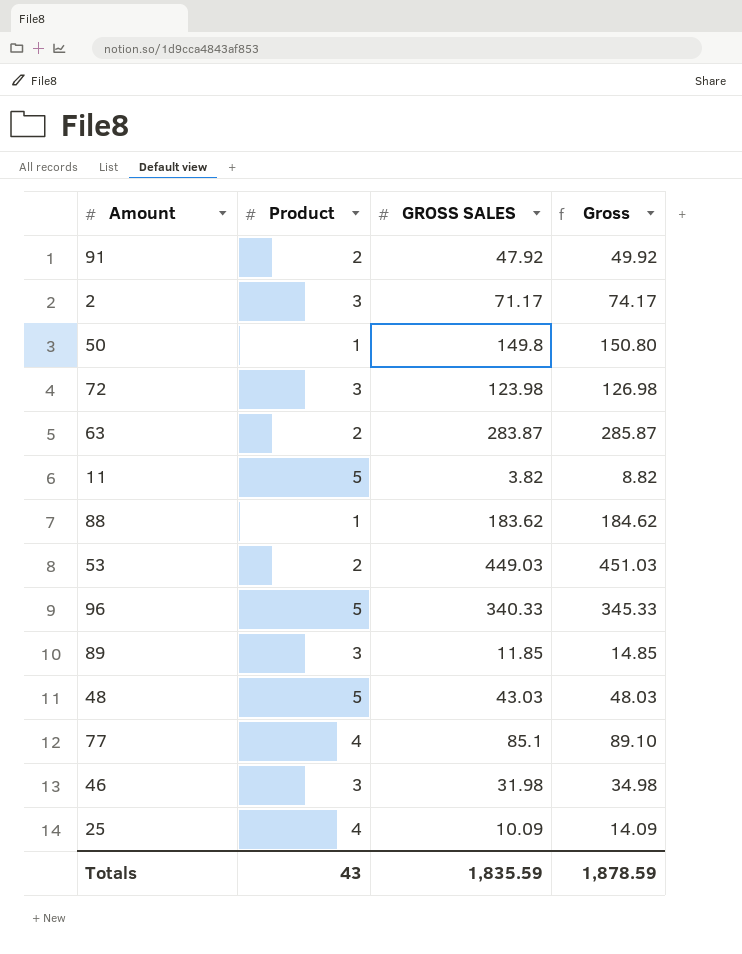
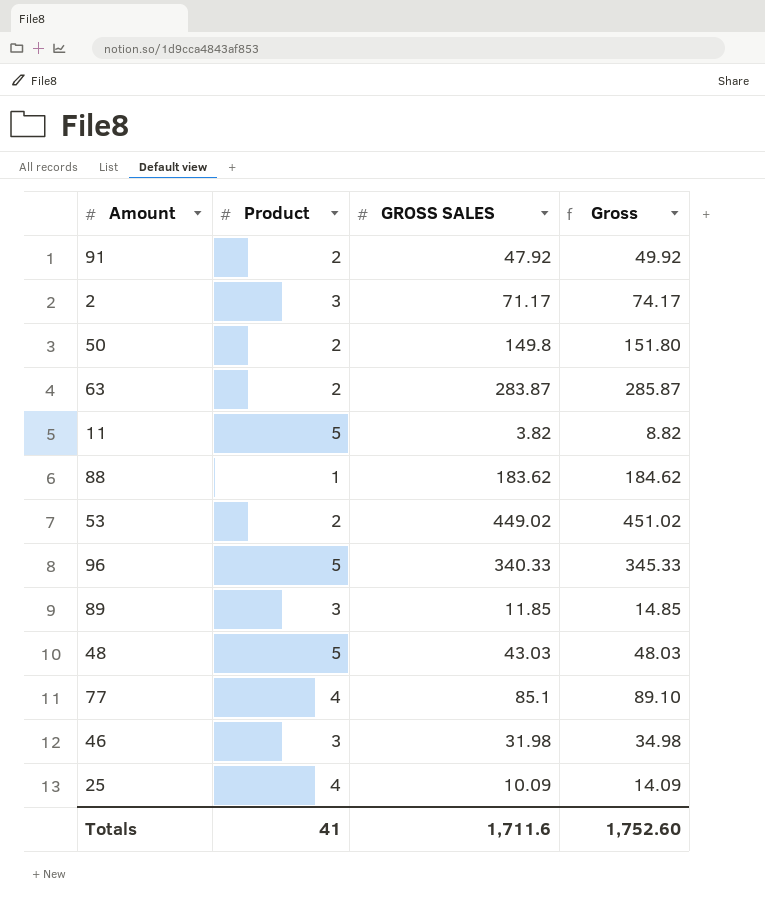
row 72: 3 | 123.98 | 126.98 -> none
50 | Product: 1 -> 2
50 | Gross: 150.80 -> 151.80
53 | GROSS SALES: 449.03 -> 449.02
53 | Gross: 451.03 -> 451.02
Totals | Product: 43 -> 41
Totals | GROSS SALES: 1,835.59 -> 1,711.6
Totals | Gross: 1,878.59 -> 1,752.60

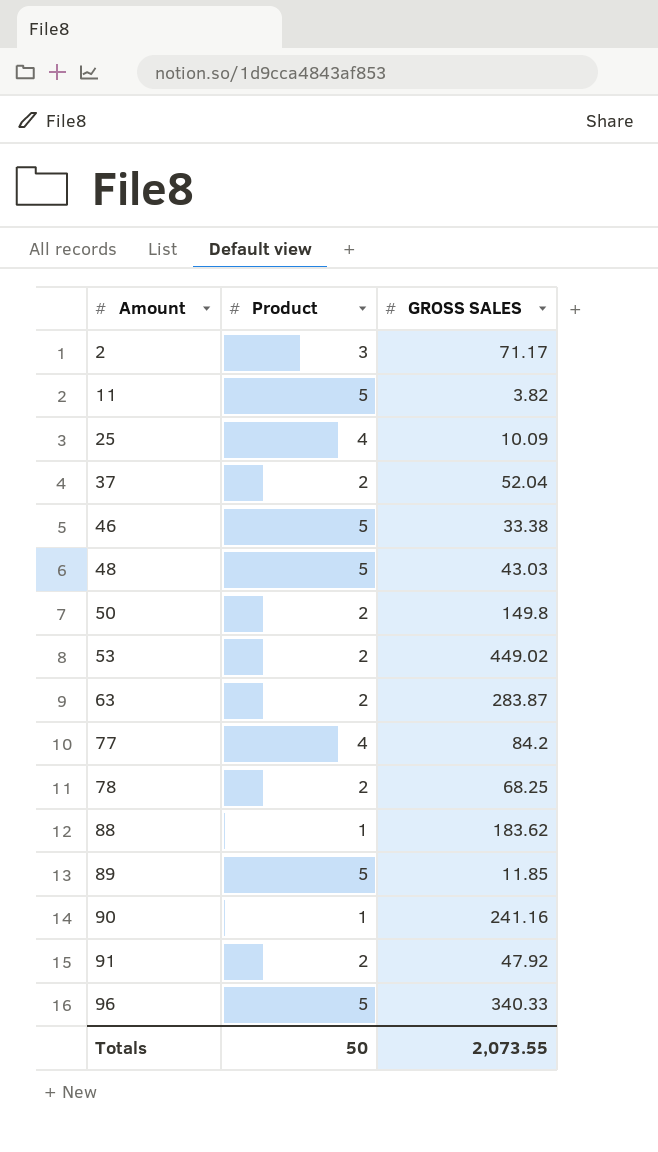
row order: none -> Amount ascending
column Gross | formula: [Product] + [GROSS SALES] -> none
row 37: none -> 2 | 52.04
46 | Product: 3 -> 5
46 | GROSS SALES: 31.98 -> 33.38
77 | GROSS SALES: 85.1 -> 84.2
row 78: none -> 2 | 68.25
89 | Product: 3 -> 5
row 90: none -> 1 | 241.16
Totals | Product: 41 -> 50
Totals | GROSS SALES: 1,711.6 -> 2,073.55

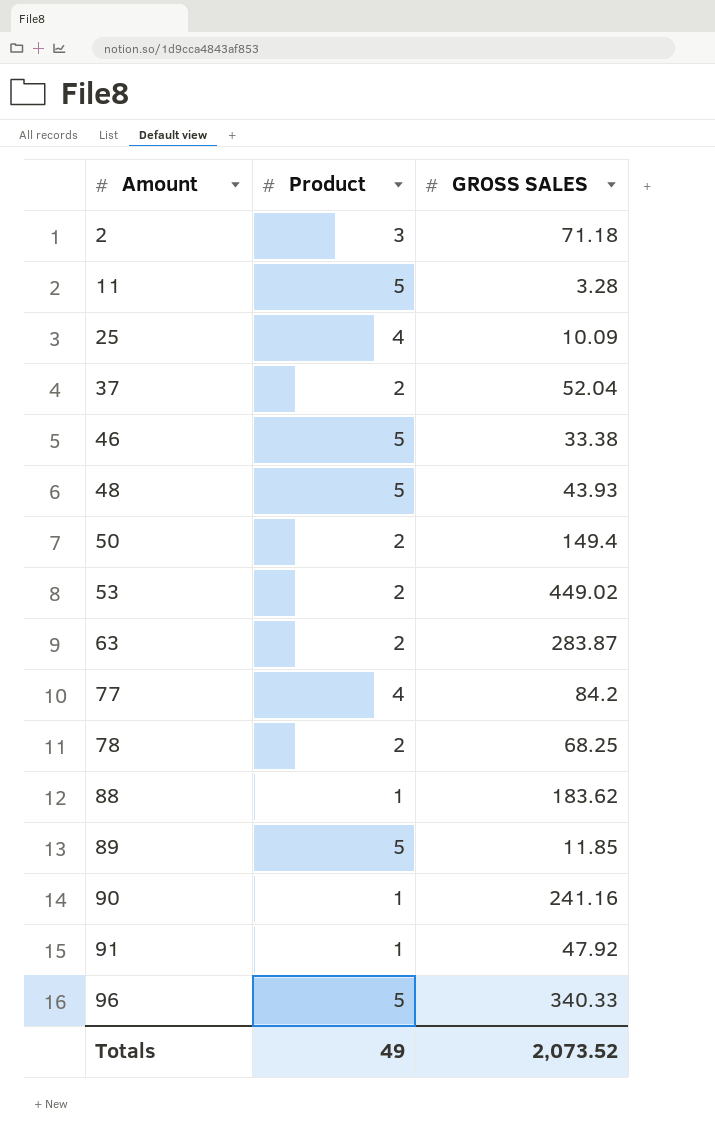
2 | GROSS SALES: 71.17 -> 71.18
11 | GROSS SALES: 3.82 -> 3.28
48 | GROSS SALES: 43.03 -> 43.93
50 | GROSS SALES: 149.8 -> 149.4
91 | Product: 2 -> 1
Totals | Product: 50 -> 49
Totals | GROSS SALES: 2,073.55 -> 2,073.52

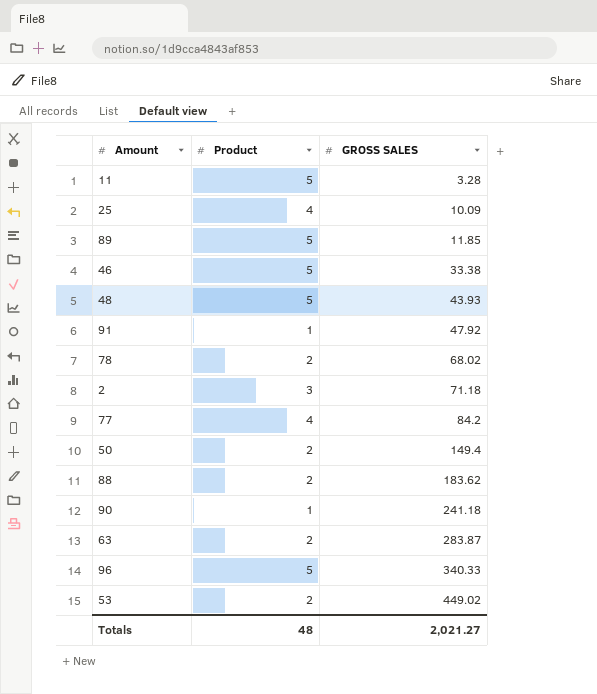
row order: Amount ascending -> GROSS SALES ascending
row 37: 2 | 52.04 -> none
78 | GROSS SALES: 68.25 -> 68.02
88 | Product: 1 -> 2
90 | GROSS SALES: 241.16 -> 241.18
Totals | Product: 49 -> 48
Totals | GROSS SALES: 2,073.52 -> 2,021.27

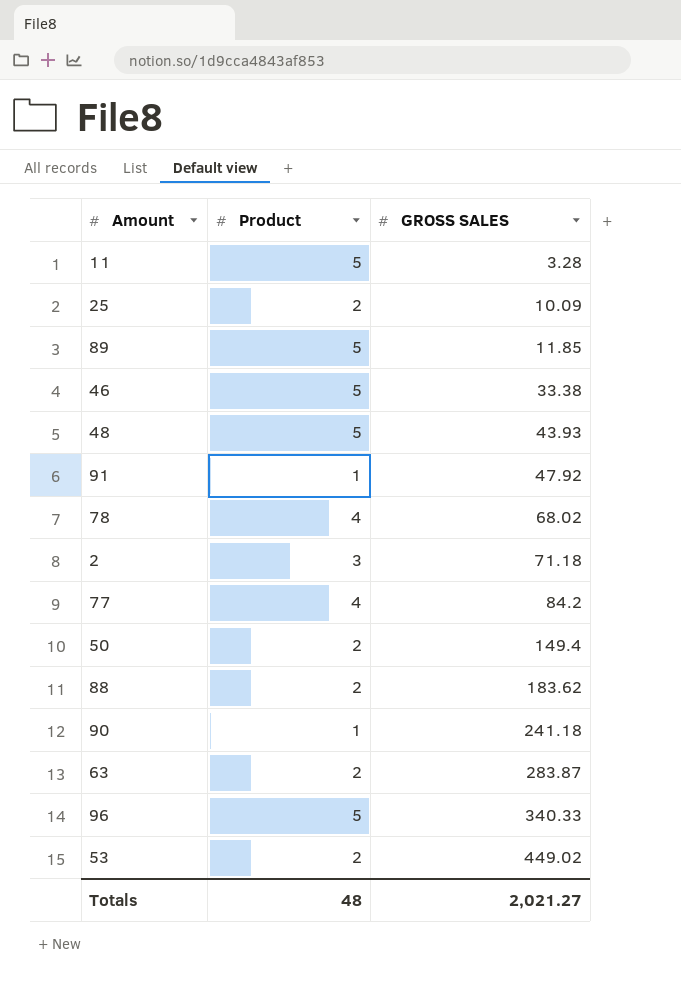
25 | Product: 4 -> 2
78 | Product: 2 -> 4

